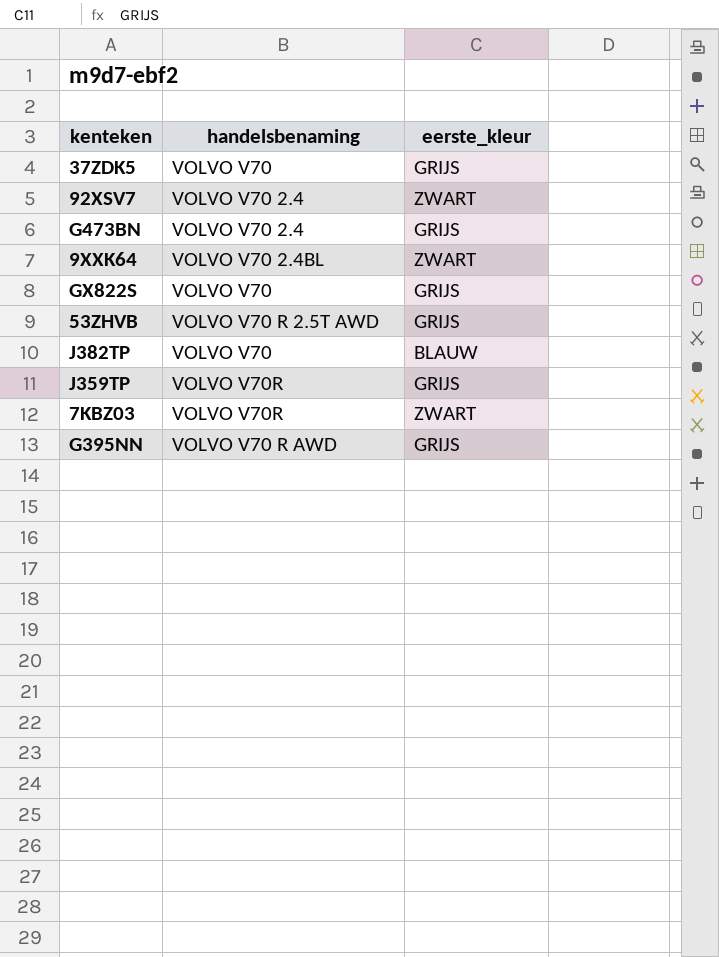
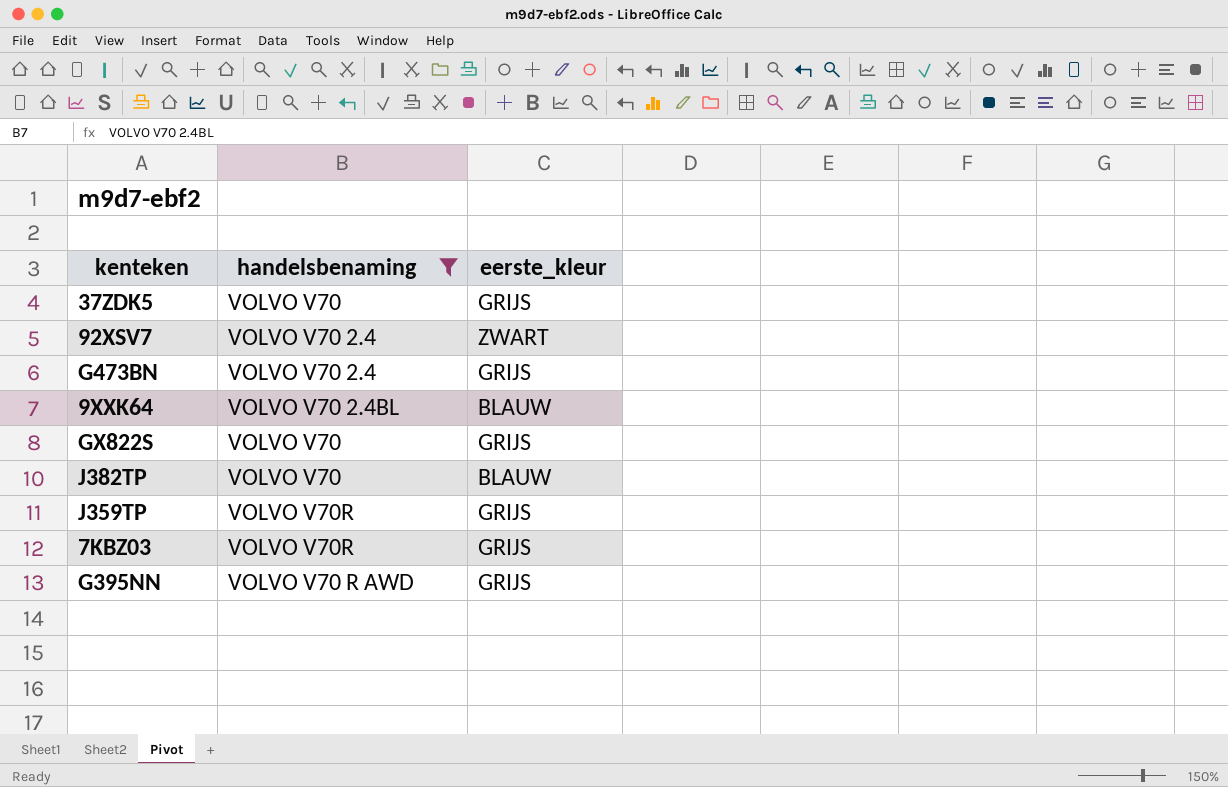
filter: none -> handelsbenaming != VOLVO V70 R 2.5T AWD
9XXK64 | eerste_kleur: ZWART -> BLAUW
7KBZ03 | eerste_kleur: ZWART -> GRIJS

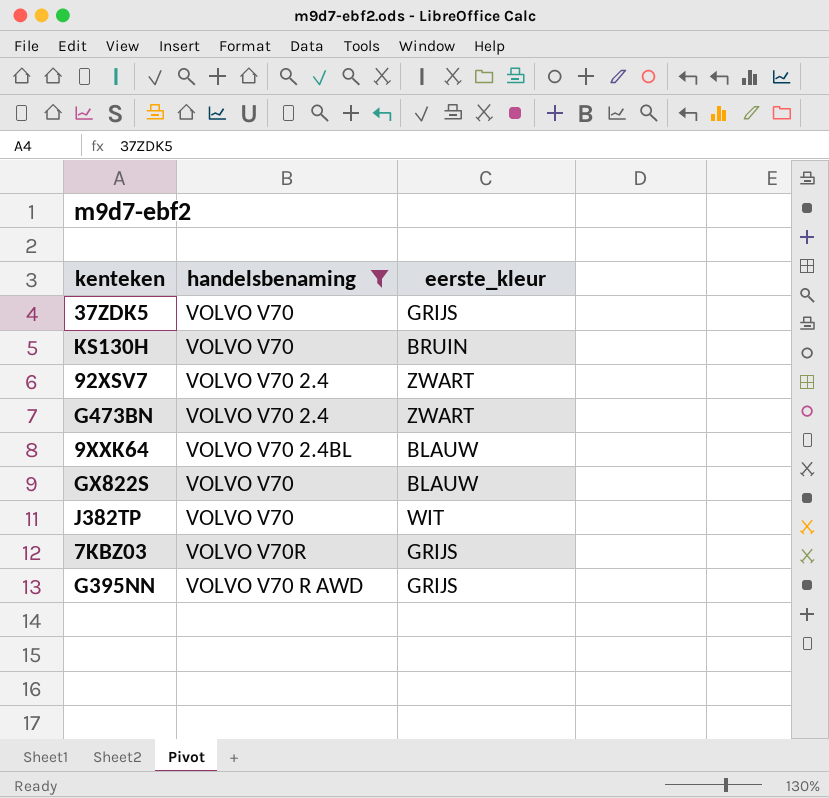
row J359TP: VOLVO V70R | GRIJS -> none
row KS130H: none -> VOLVO V70 | BRUIN
G473BN | eerste_kleur: GRIJS -> ZWART
GX822S | eerste_kleur: GRIJS -> BLAUW
J382TP | eerste_kleur: BLAUW -> WIT

